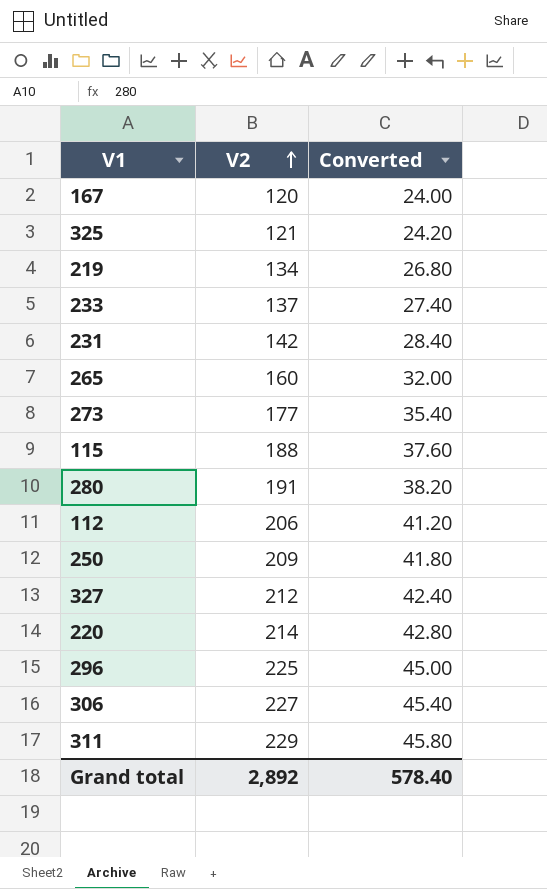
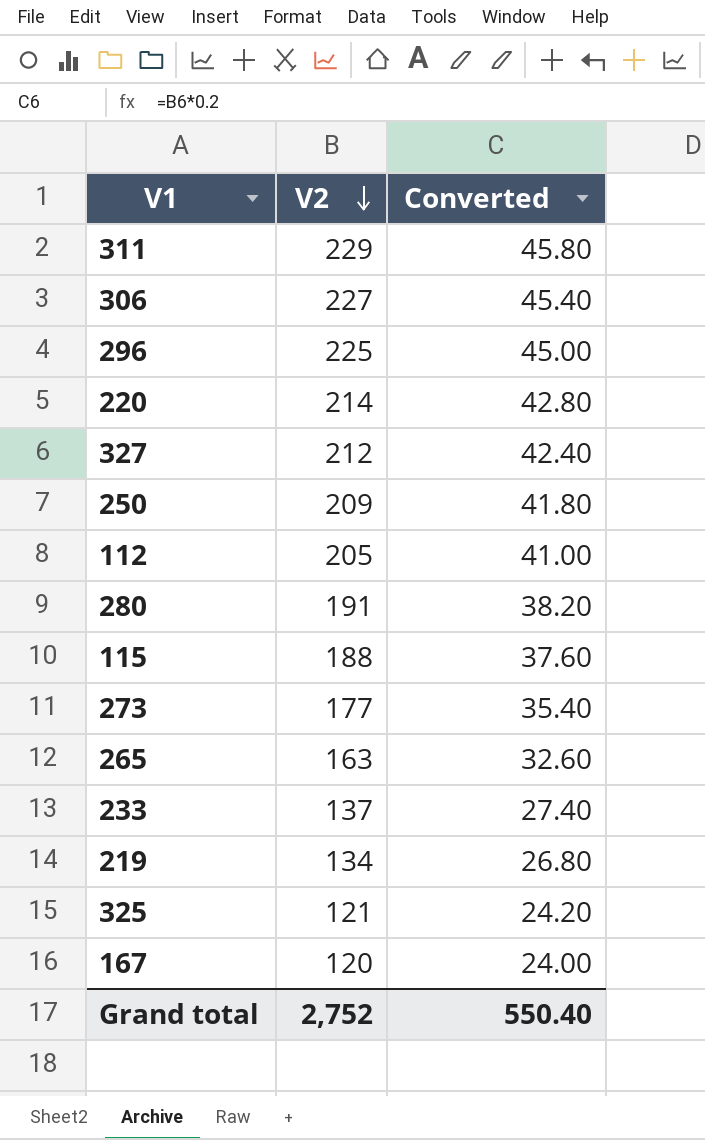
row order: V2 ascending -> V2 descending
row 231: 142 | 28.40 -> none
112 | V2: 206 -> 205
112 | Converted: 41.20 -> 41.00
265 | V2: 160 -> 163
265 | Converted: 32.00 -> 32.60
Grand total | V2: 2,892 -> 2,752
Grand total | Converted: 578.40 -> 550.40

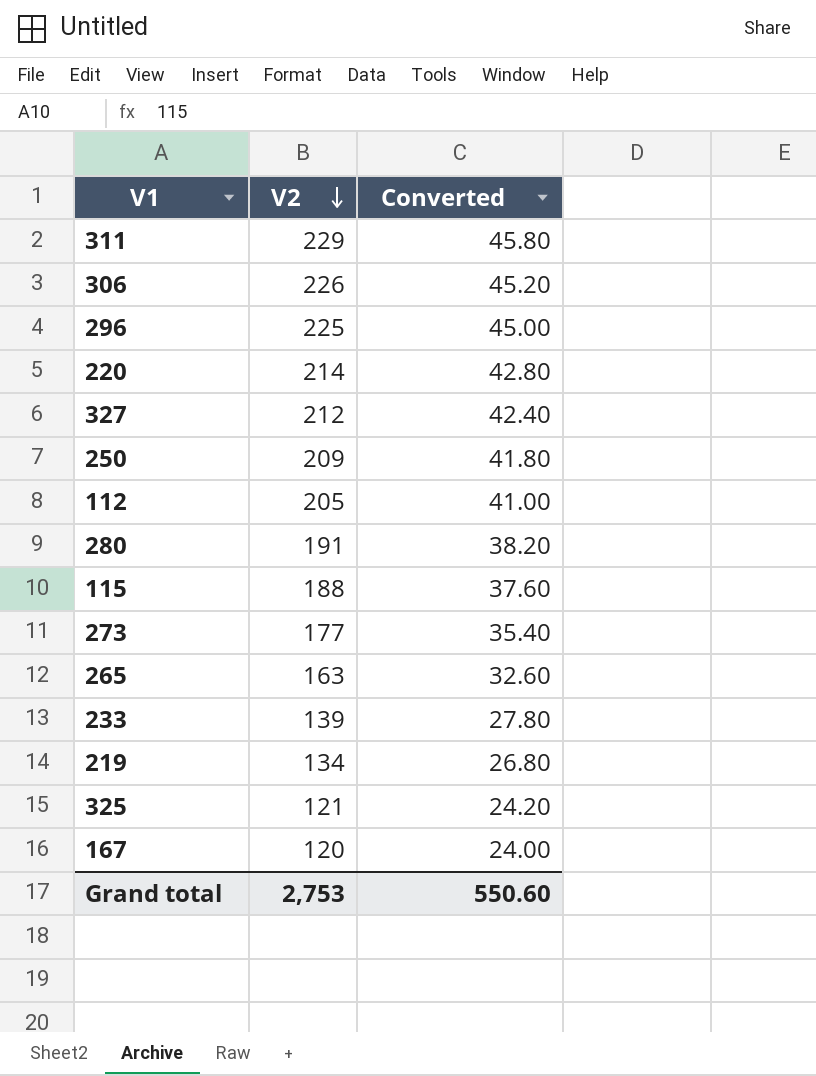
306 | V2: 227 -> 226
306 | Converted: 45.40 -> 45.20
233 | V2: 137 -> 139
233 | Converted: 27.40 -> 27.80
Grand total | V2: 2,752 -> 2,753
Grand total | Converted: 550.40 -> 550.60

